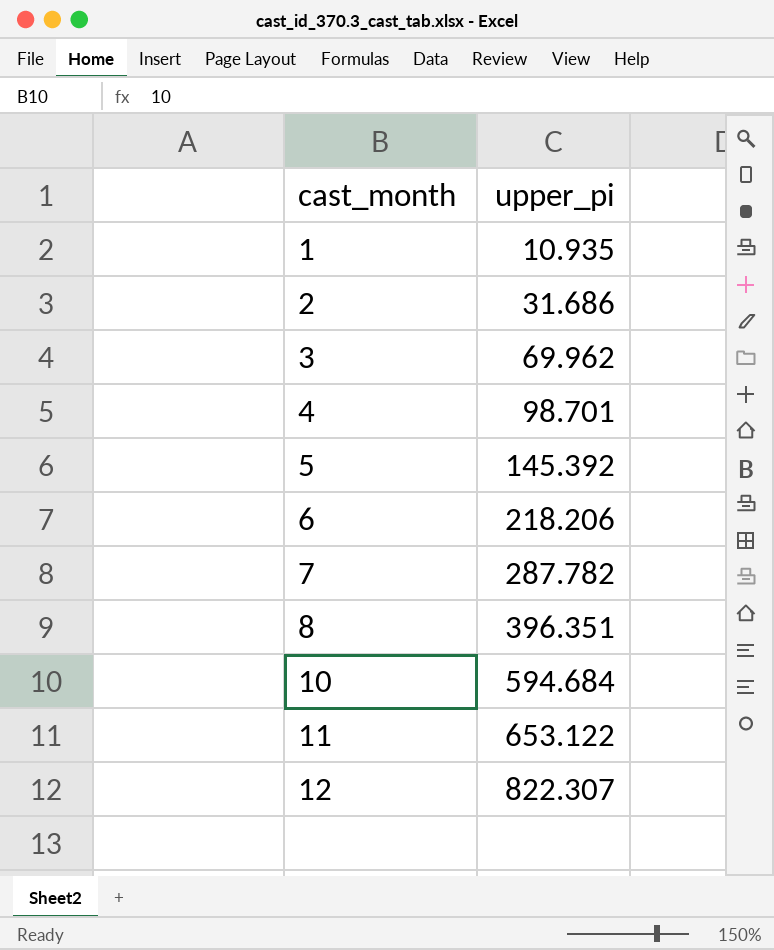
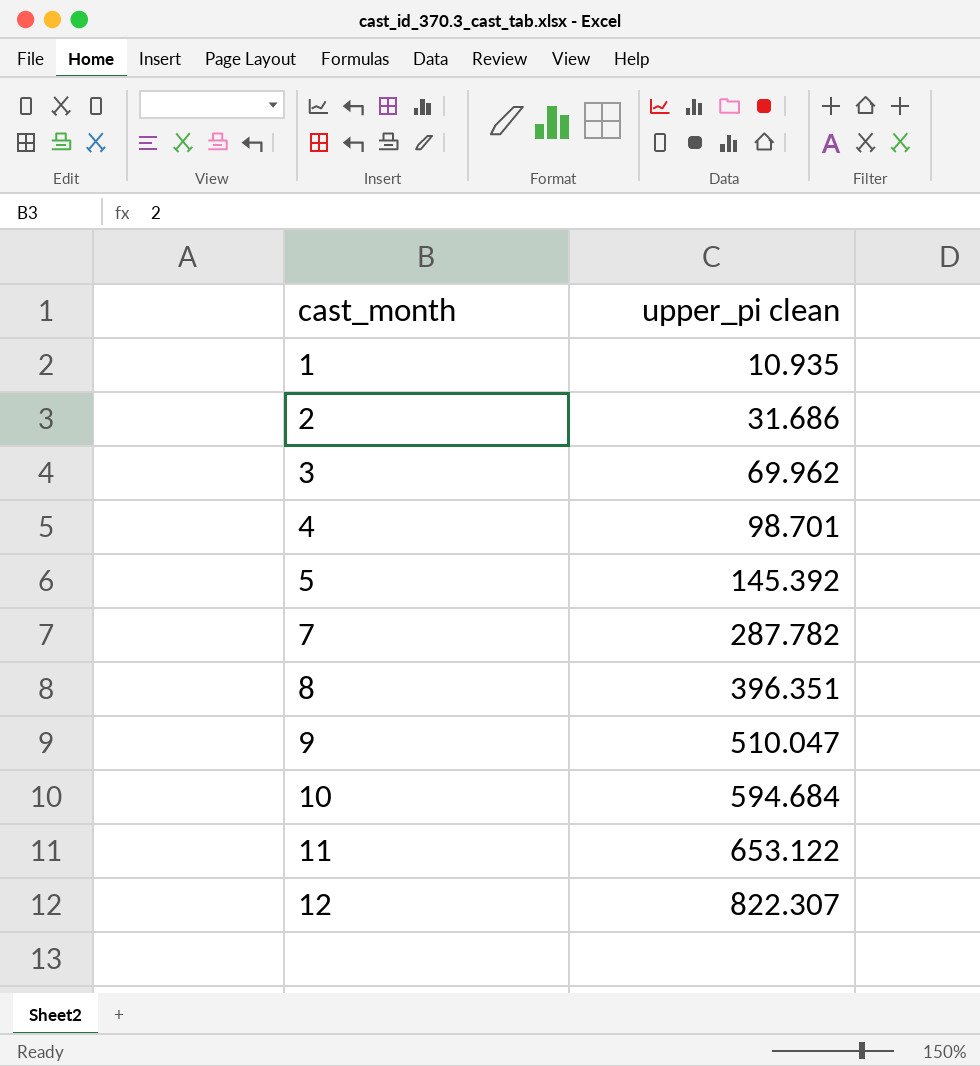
column name: upper_pi -> upper_pi clean
row 6: 218.206 -> none
row 9: none -> 510.047

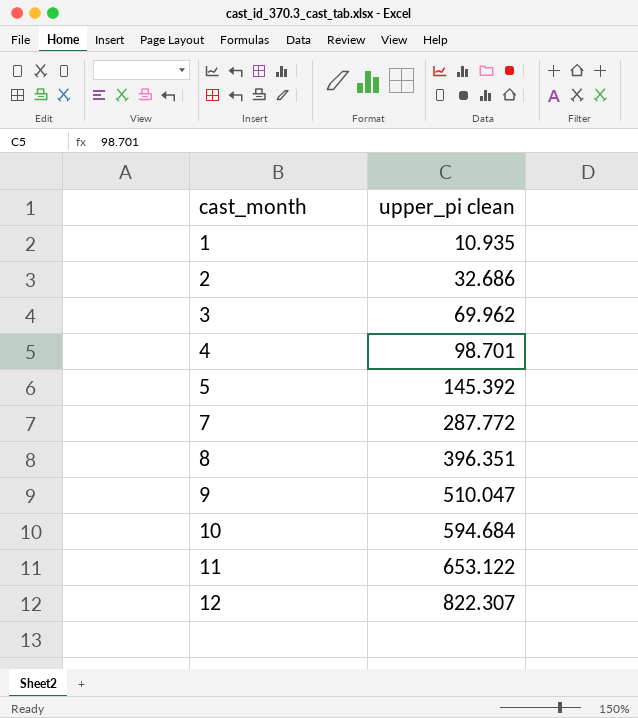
2 | upper_pi clean: 31.686 -> 32.686
7 | upper_pi clean: 287.782 -> 287.772

